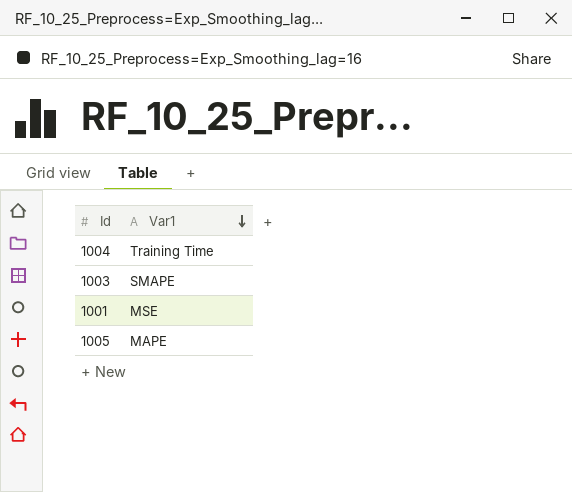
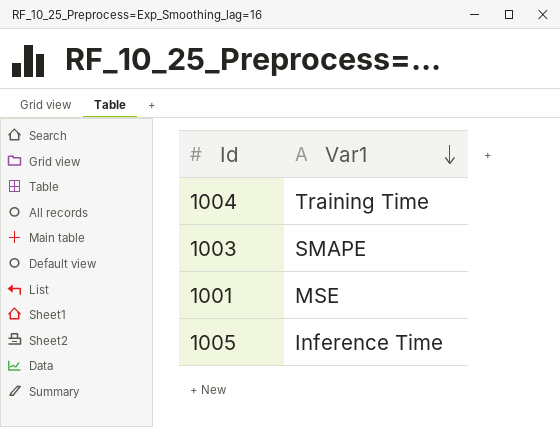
1005 | Var1: MAPE -> Inference Time

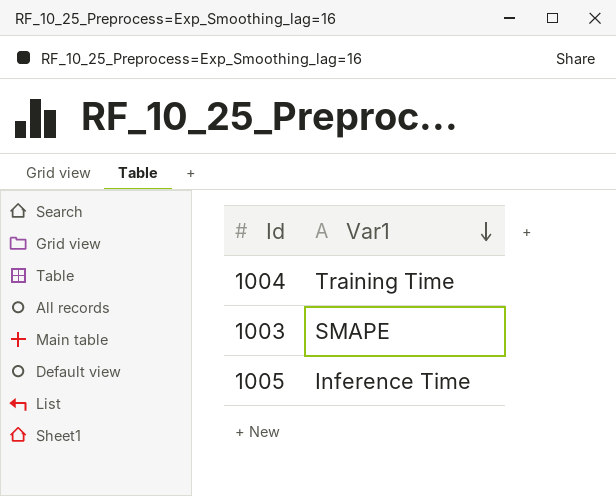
row 1001: MSE -> none

